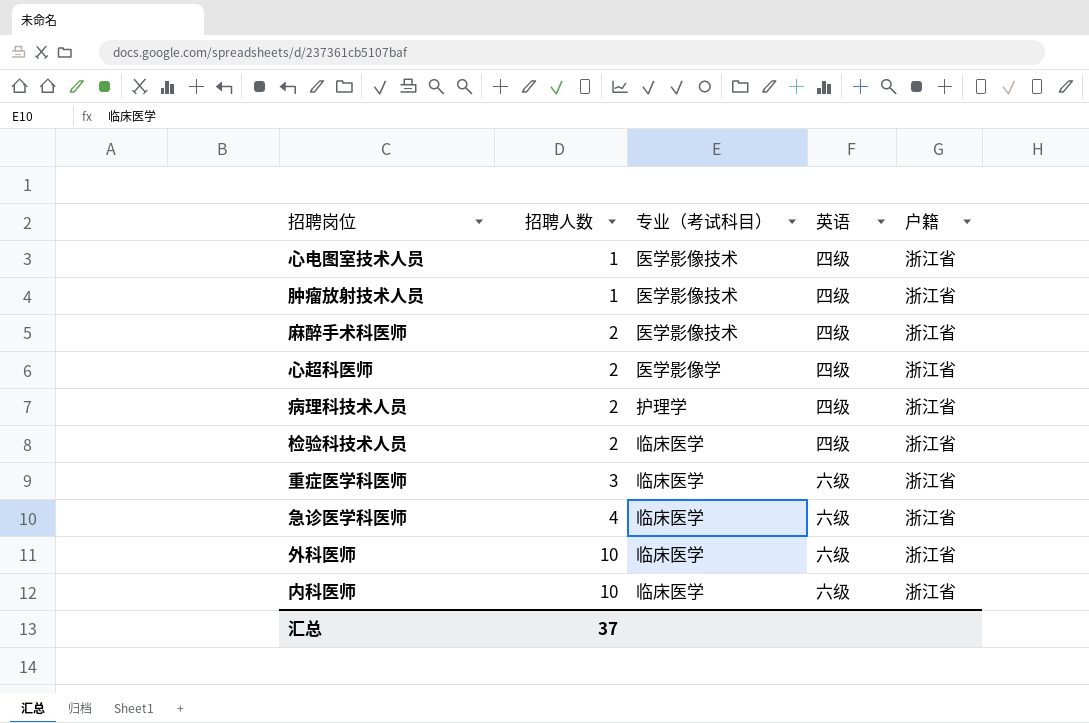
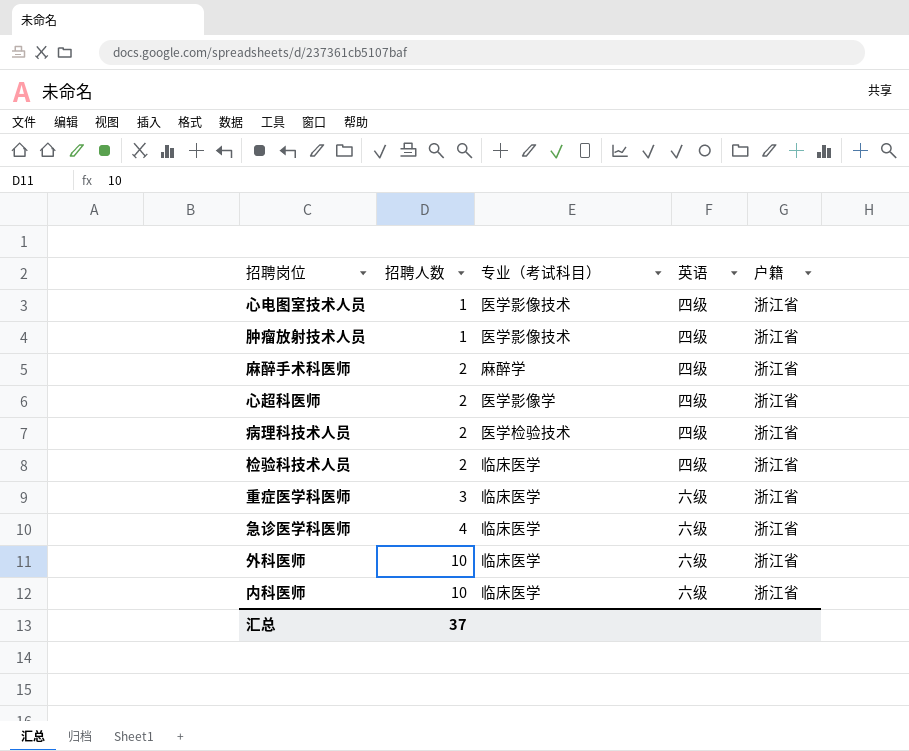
麻醉手术科医师 | 专业（考试科目）: 医学影像技术 -> 麻醉学
病理科技术人员 | 专业（考试科目）: 护理学 -> 医学检验技术

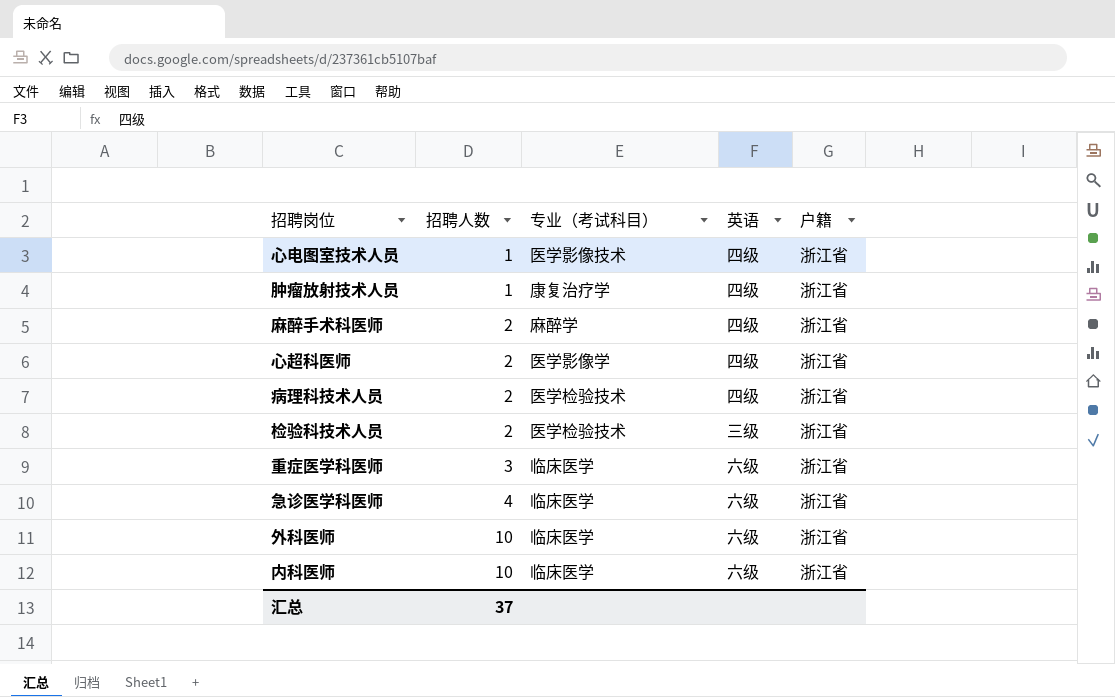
肿瘤放射技术人员 | 专业（考试科目）: 医学影像技术 -> 康复治疗学
检验科技术人员 | 专业（考试科目）: 临床医学 -> 医学检验技术
检验科技术人员 | 英语: 四级 -> 三级

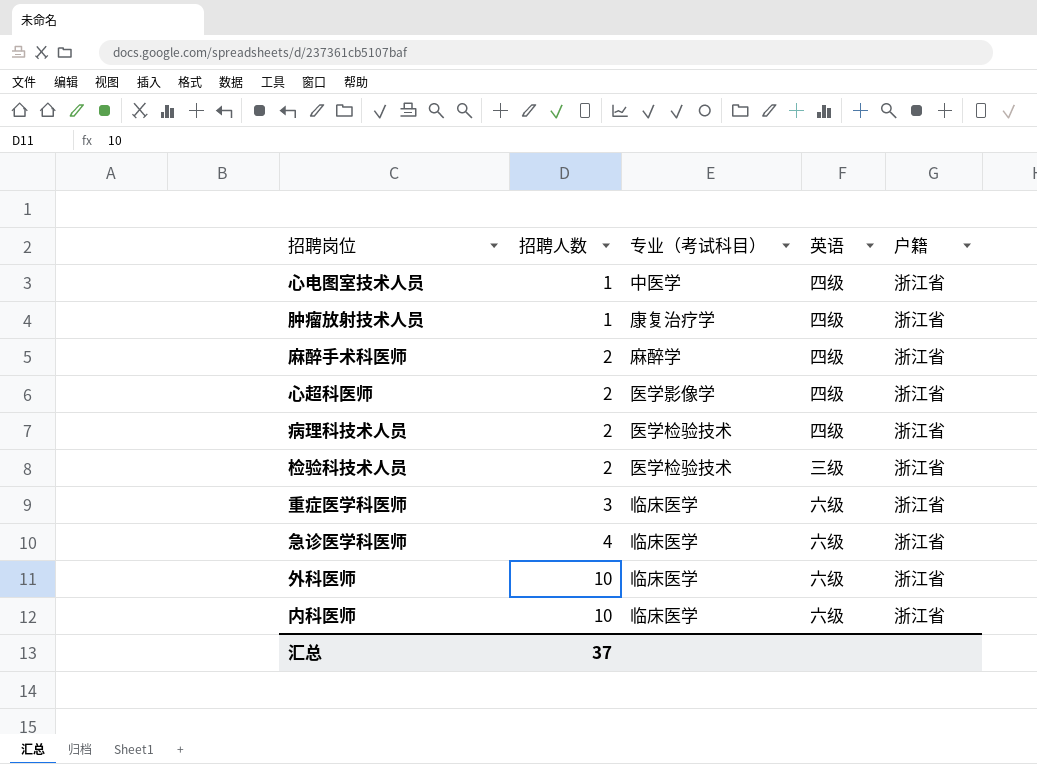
心电图室技术人员 | 专业（考试科目）: 医学影像技术 -> 中医学

